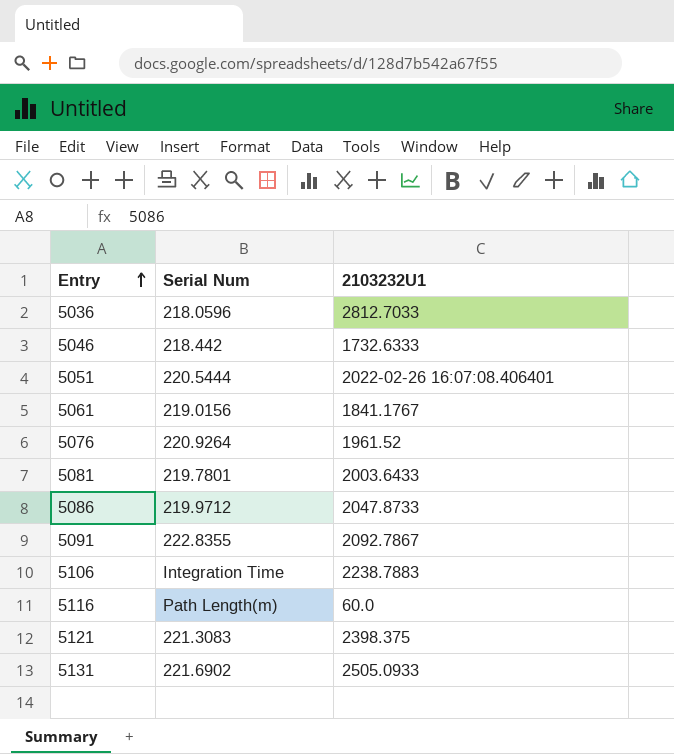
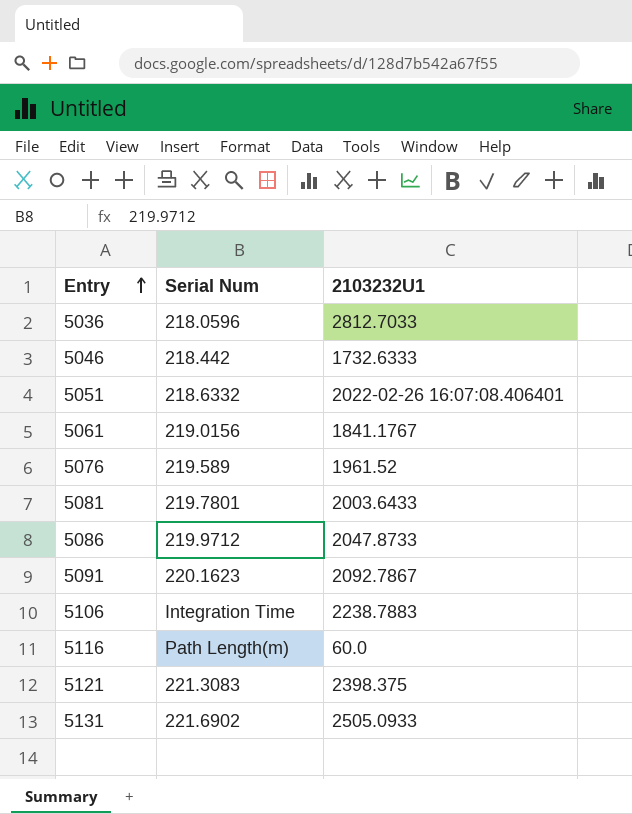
5051 | Serial Num: 220.5444 -> 218.6332
5076 | Serial Num: 220.9264 -> 219.589
5091 | Serial Num: 222.8355 -> 220.1623

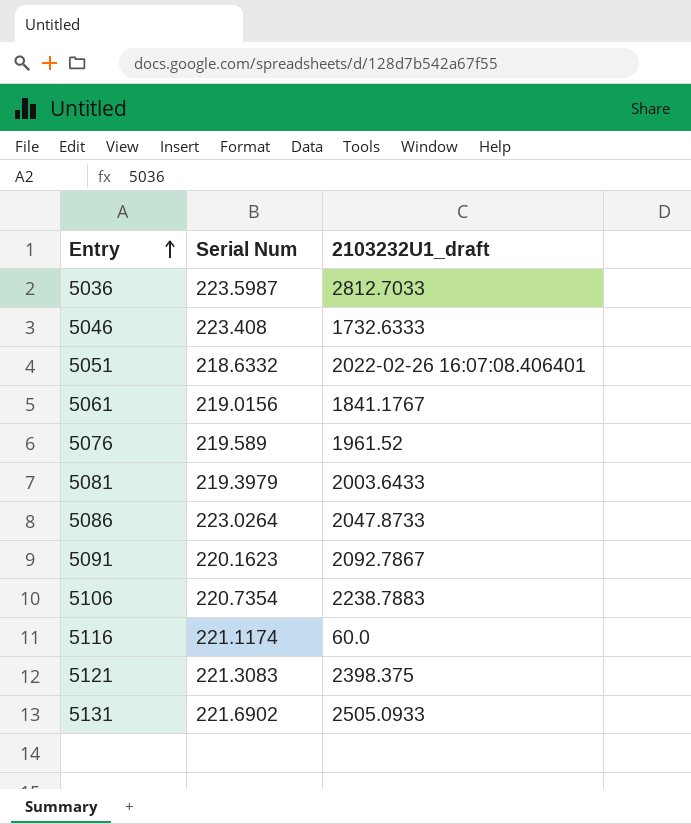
column name: 2103232U1 -> 2103232U1_draft
5036 | Serial Num: 218.0596 -> 223.5987
5046 | Serial Num: 218.442 -> 223.408
5081 | Serial Num: 219.7801 -> 219.3979
5086 | Serial Num: 219.9712 -> 223.0264
5106 | Serial Num: Integration Time -> 220.7354
5116 | Serial Num: Path Length(m) -> 221.1174

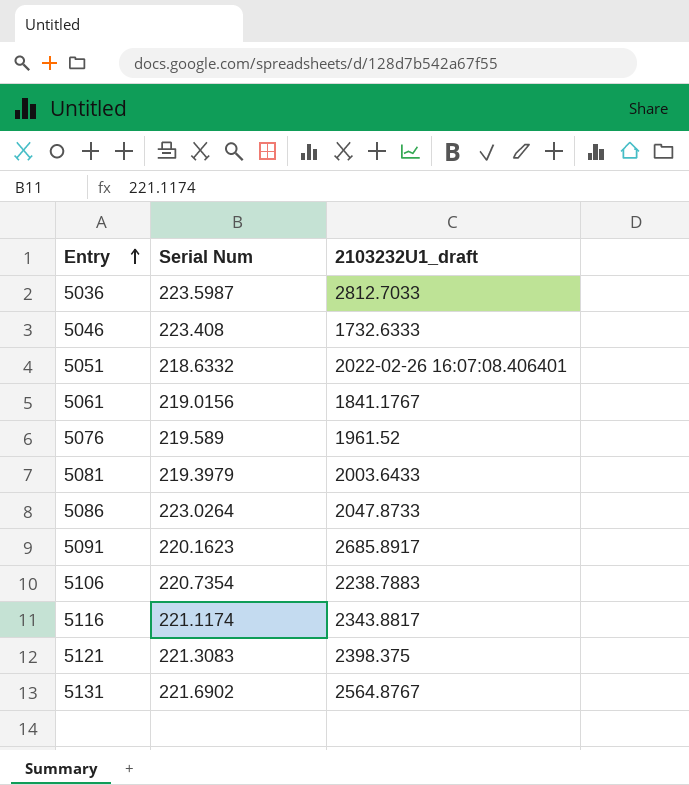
5091 | 2103232U1_draft: 2092.7867 -> 2685.8917
5116 | 2103232U1_draft: 60.0 -> 2343.8817
5131 | 2103232U1_draft: 2505.0933 -> 2564.8767

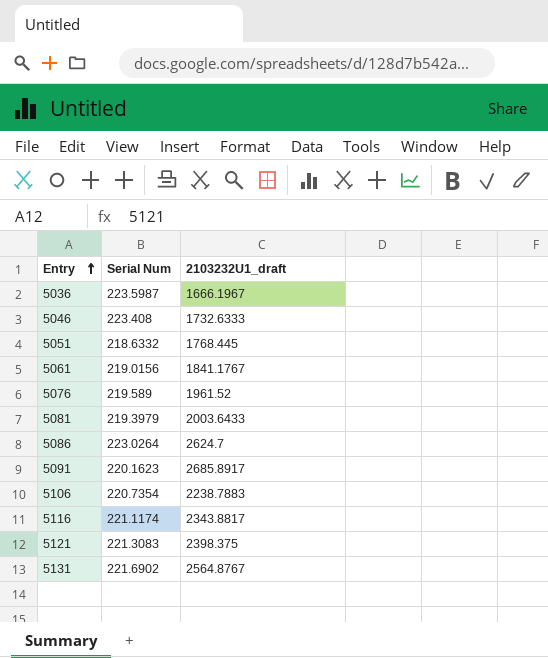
5036 | 2103232U1_draft: 2812.7033 -> 1666.1967
5051 | 2103232U1_draft: 2022-02-26 16:07:08.406401 -> 1768.445
5086 | 2103232U1_draft: 2047.8733 -> 2624.7

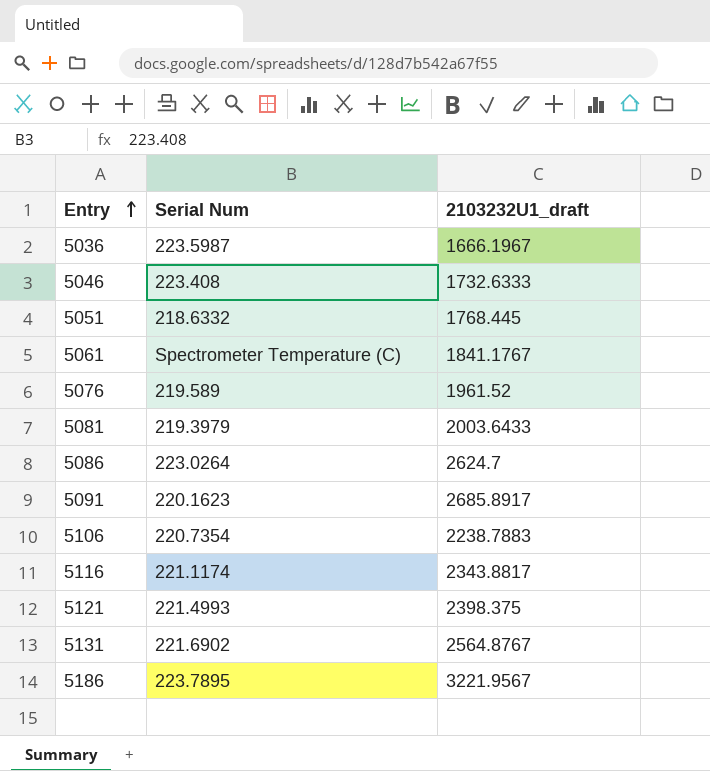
5061 | Serial Num: 219.0156 -> Spectrometer Temperature (C)
5121 | Serial Num: 221.3083 -> 221.4993
row 5186: none -> 223.7895 | 3221.9567

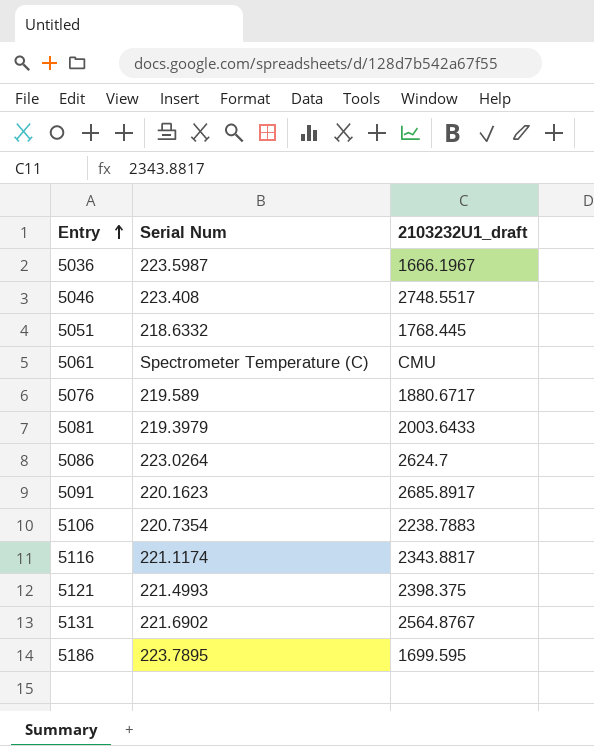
5046 | 2103232U1_draft: 1732.6333 -> 2748.5517
5061 | 2103232U1_draft: 1841.1767 -> CMU
5076 | 2103232U1_draft: 1961.52 -> 1880.6717
5186 | 2103232U1_draft: 3221.9567 -> 1699.595

